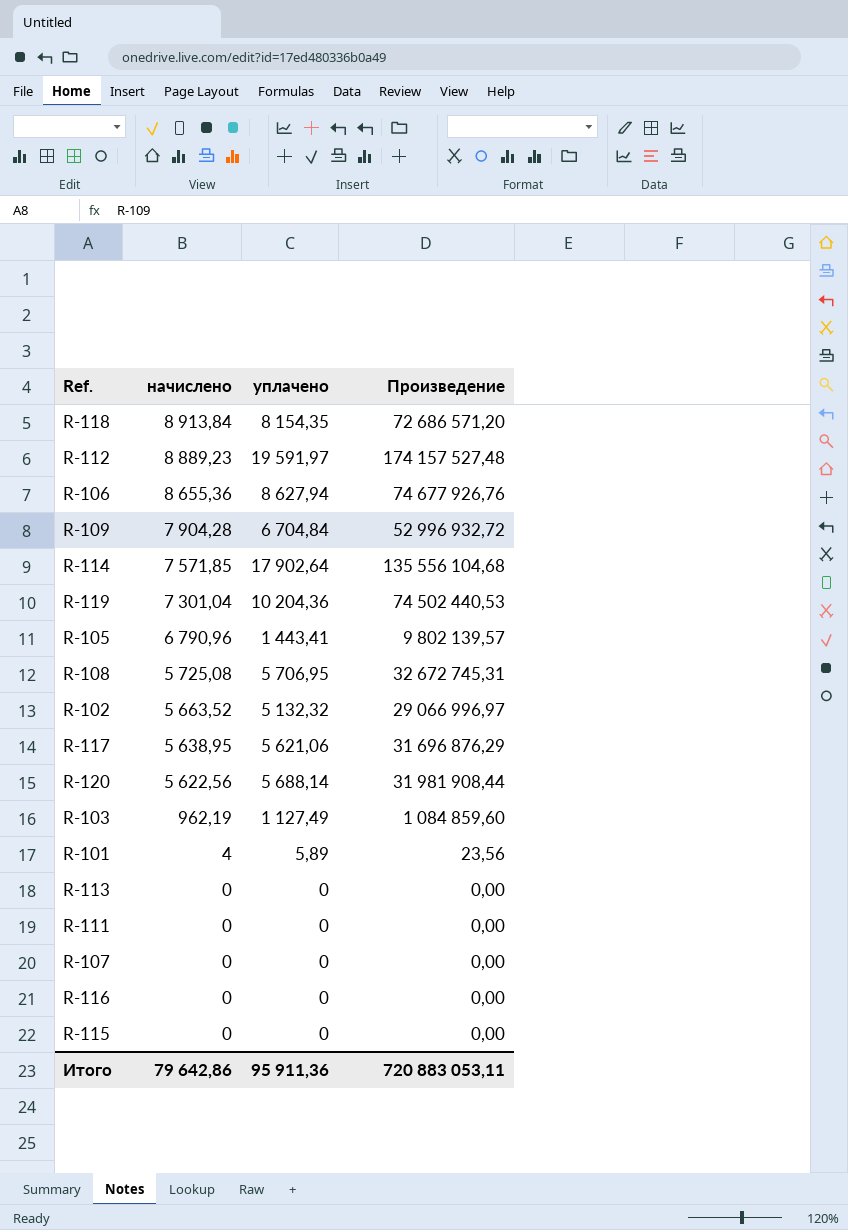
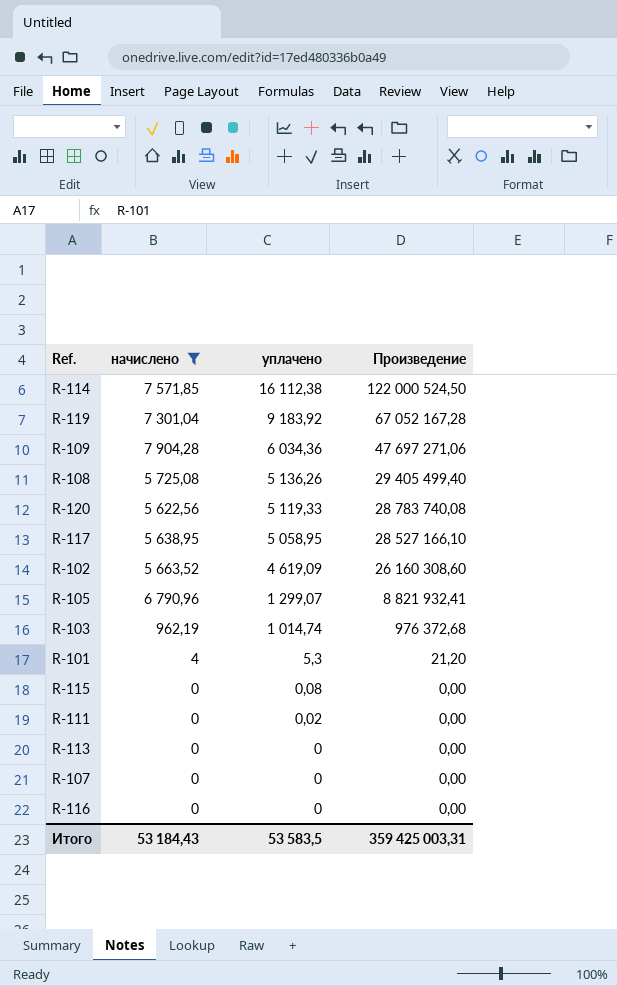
filter: none -> начислено <= 7 904,28
row order: начислено descending -> уплачено descending
R-114 | уплачено: 17 902,64 -> 16 112,38
R-114 | Произведение: 135 556 104,68 -> 122 000 524,50
R-119 | уплачено: 10 204,36 -> 9 183,92
R-119 | Произведение: 74 502 440,53 -> 67 052 167,28
R-109 | уплачено: 6 704,84 -> 6 034,36
R-109 | Произведение: 52 996 932,72 -> 47 697 271,06
R-108 | уплачено: 5 706,95 -> 5 136,26
R-108 | Произведение: 32 672 745,31 -> 29 405 499,40
R-120 | уплачено: 5 688,14 -> 5 119,33
R-120 | Произведение: 31 981 908,44 -> 28 783 740,08
R-117 | уплачено: 5 621,06 -> 5 058,95
R-117 | Произведение: 31 696 876,29 -> 28 527 166,10
R-102 | уплачено: 5 132,32 -> 4 619,09
R-102 | Произведение: 29 066 996,97 -> 26 160 308,60
R-105 | уплачено: 1 443,41 -> 1 299,07
R-105 | Произведение: 9 802 139,57 -> 8 821 932,41
R-103 | уплачено: 1 127,49 -> 1 014,74
R-103 | Произведение: 1 084 859,60 -> 976 372,68
R-101 | уплачено: 5,89 -> 5,3
R-101 | Произведение: 23,56 -> 21,20
R-115 | уплачено: 0 -> 0,08
R-111 | уплачено: 0 -> 0,02
Итого | начислено: 79 642,86 -> 53 184,43
Итого | уплачено: 95 911,36 -> 53 583,5
Итого | Произведение: 720 883 053,11 -> 359 425 003,31

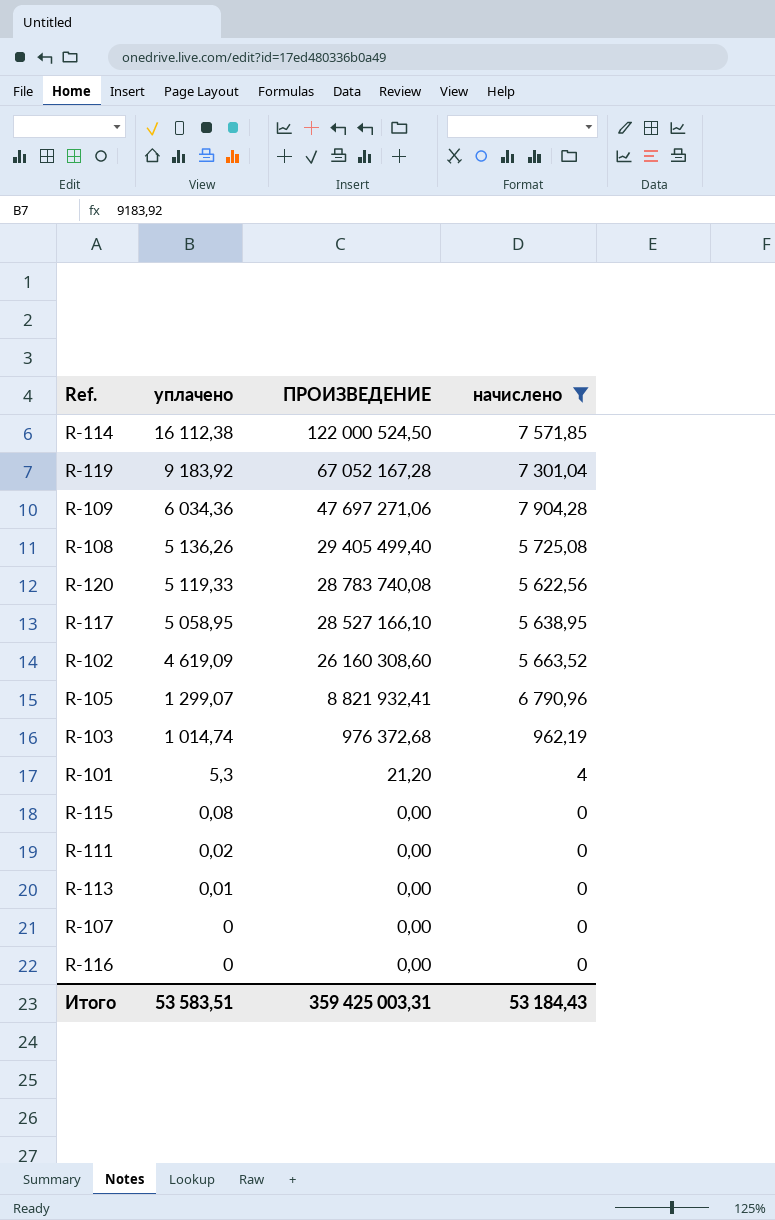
column name: Произведение -> ПРОИЗВЕДЕНИЕ
column начислено | position: 2 -> 4
R-113 | уплачено: 0 -> 0,01
Итого | уплачено: 53 583,5 -> 53 583,51

